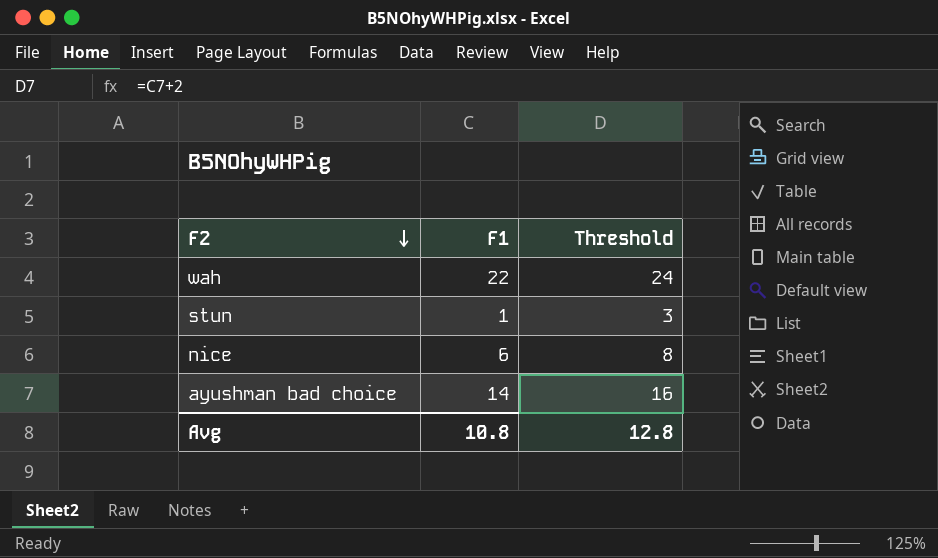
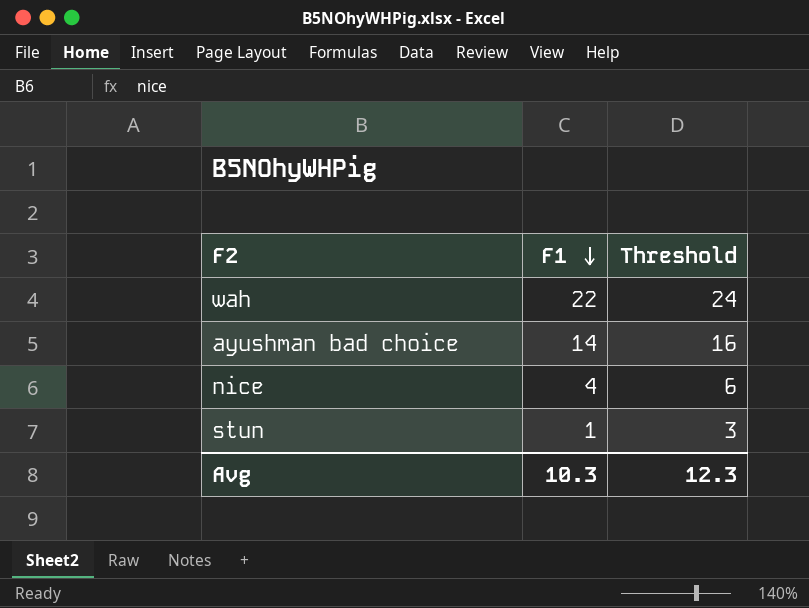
row order: F2 descending -> F1 descending
nice | F1: 6 -> 4
nice | Threshold: 8 -> 6
Avg | F1: 10.8 -> 10.3
Avg | Threshold: 12.8 -> 12.3

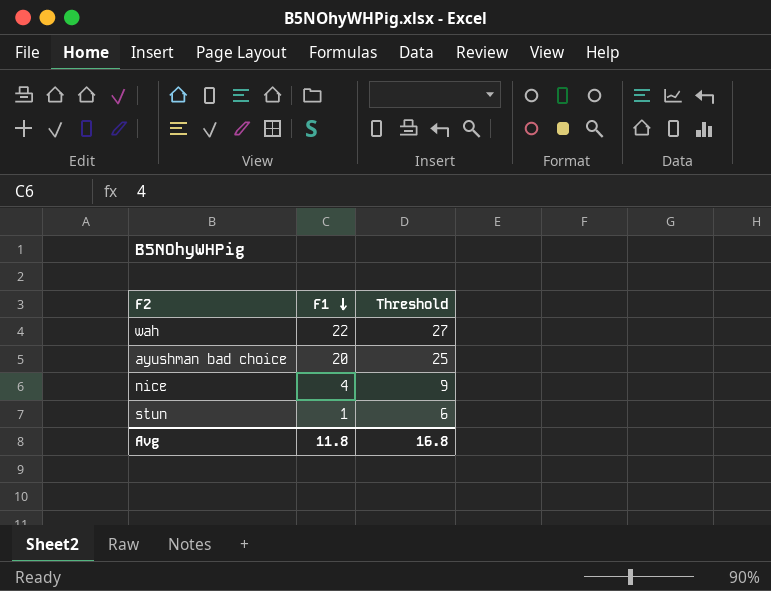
column Threshold | formula: [F1] + 2 -> [F1] + 5
ayushman bad choice | F1: 14 -> 20
Avg | F1: 10.3 -> 11.8
Avg | Threshold: 12.3 -> 16.8

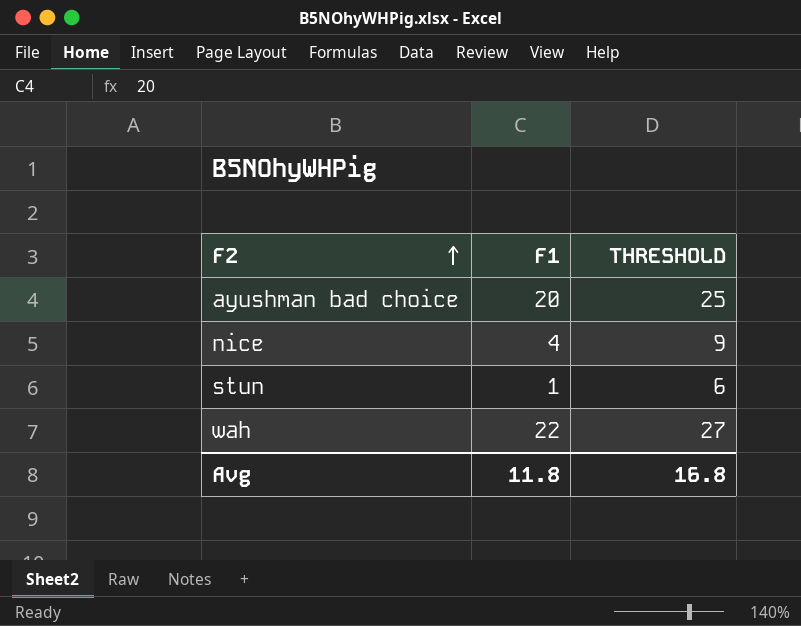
row order: F1 descending -> F2 ascending
column name: Threshold -> THRESHOLD

